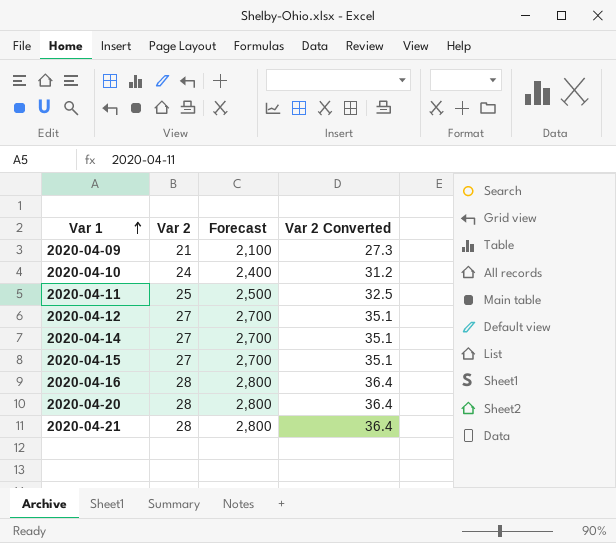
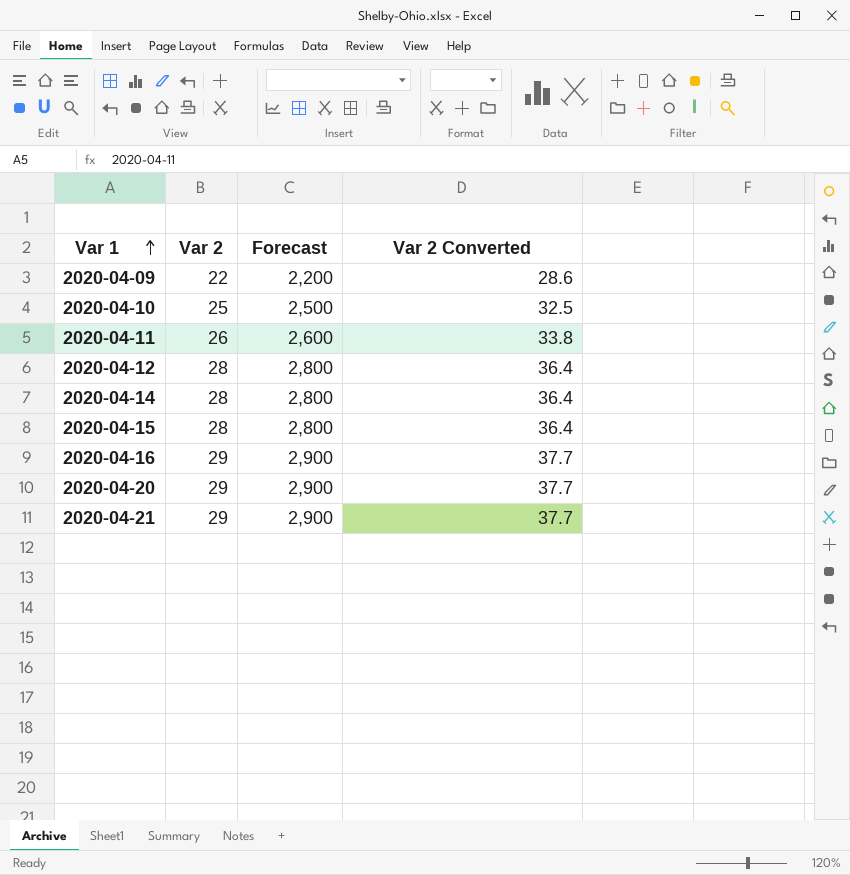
2020-04-09 | Var 2: 21 -> 22
2020-04-09 | Forecast: 2,100 -> 2,200
2020-04-09 | Var 2 Converted: 27.3 -> 28.6
2020-04-10 | Var 2: 24 -> 25
2020-04-10 | Forecast: 2,400 -> 2,500
2020-04-10 | Var 2 Converted: 31.2 -> 32.5
2020-04-11 | Var 2: 25 -> 26
2020-04-11 | Forecast: 2,500 -> 2,600
2020-04-11 | Var 2 Converted: 32.5 -> 33.8
2020-04-12 | Var 2: 27 -> 28
2020-04-12 | Forecast: 2,700 -> 2,800
2020-04-12 | Var 2 Converted: 35.1 -> 36.4
2020-04-14 | Var 2: 27 -> 28
2020-04-14 | Forecast: 2,700 -> 2,800
2020-04-14 | Var 2 Converted: 35.1 -> 36.4
2020-04-15 | Var 2: 27 -> 28
2020-04-15 | Forecast: 2,700 -> 2,800
2020-04-15 | Var 2 Converted: 35.1 -> 36.4
2020-04-16 | Var 2: 28 -> 29
2020-04-16 | Forecast: 2,800 -> 2,900
2020-04-16 | Var 2 Converted: 36.4 -> 37.7
2020-04-20 | Var 2: 28 -> 29
2020-04-20 | Forecast: 2,800 -> 2,900
2020-04-20 | Var 2 Converted: 36.4 -> 37.7
2020-04-21 | Var 2: 28 -> 29
2020-04-21 | Forecast: 2,800 -> 2,900
2020-04-21 | Var 2 Converted: 36.4 -> 37.7

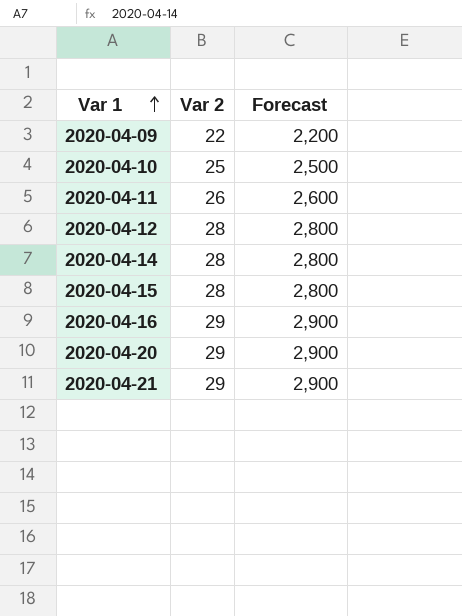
column Var 2 Converted | formula: [Var 2] * 1.3 -> none

